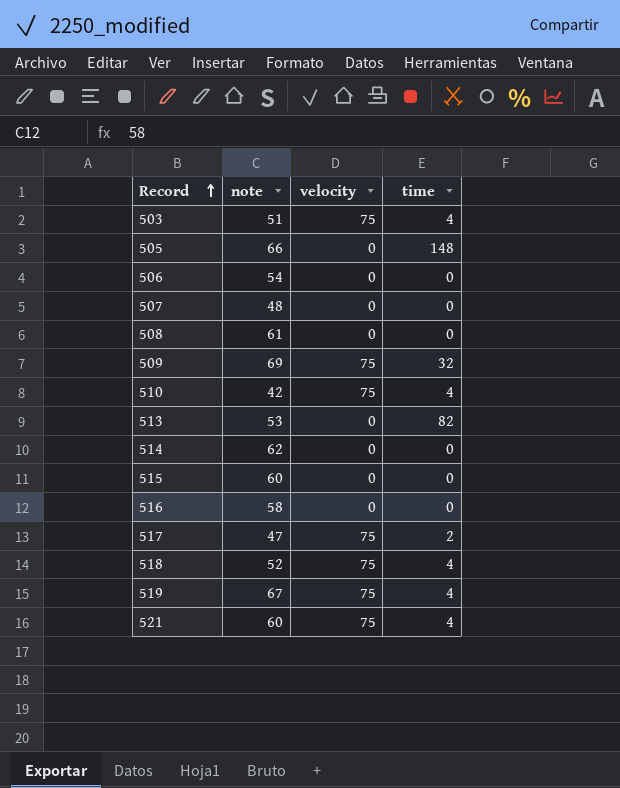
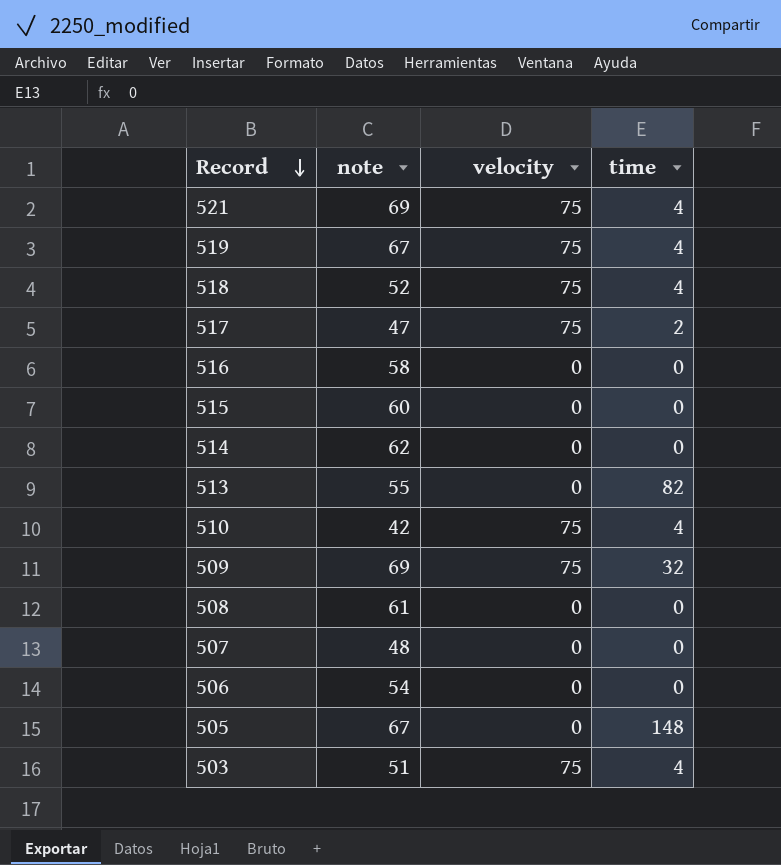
row order: Record ascending -> Record descending
521 | note: 60 -> 69
513 | note: 53 -> 55
505 | note: 66 -> 67

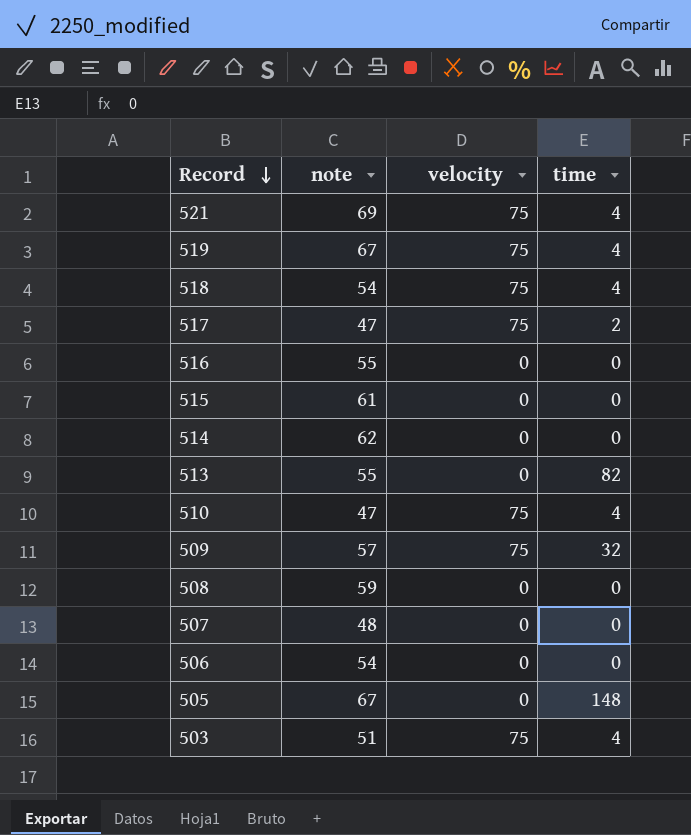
518 | note: 52 -> 54
516 | note: 58 -> 55
515 | note: 60 -> 61
510 | note: 42 -> 47
509 | note: 69 -> 57
508 | note: 61 -> 59

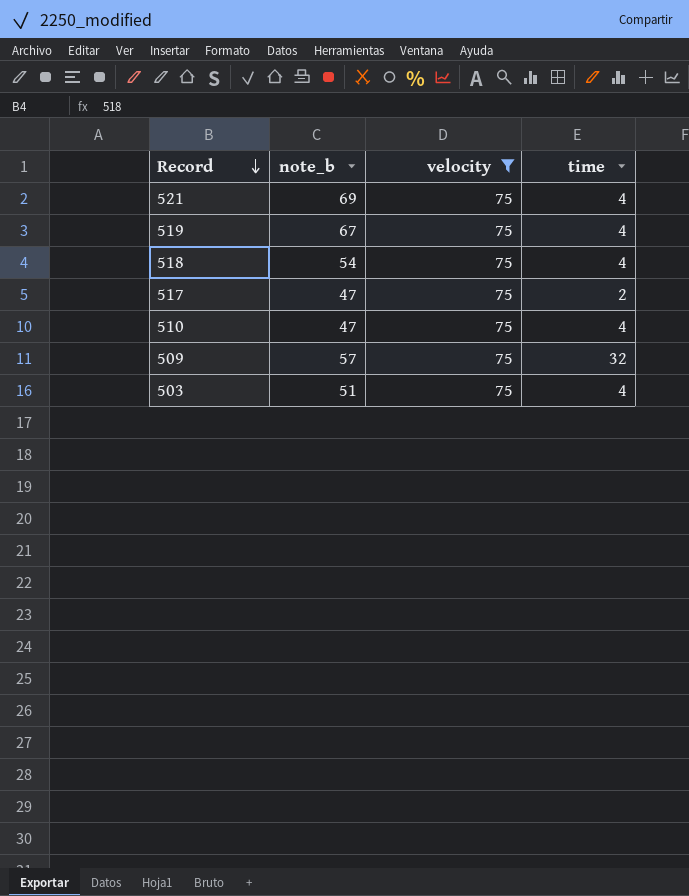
filter: none -> velocity = 75
column name: note -> note_b

